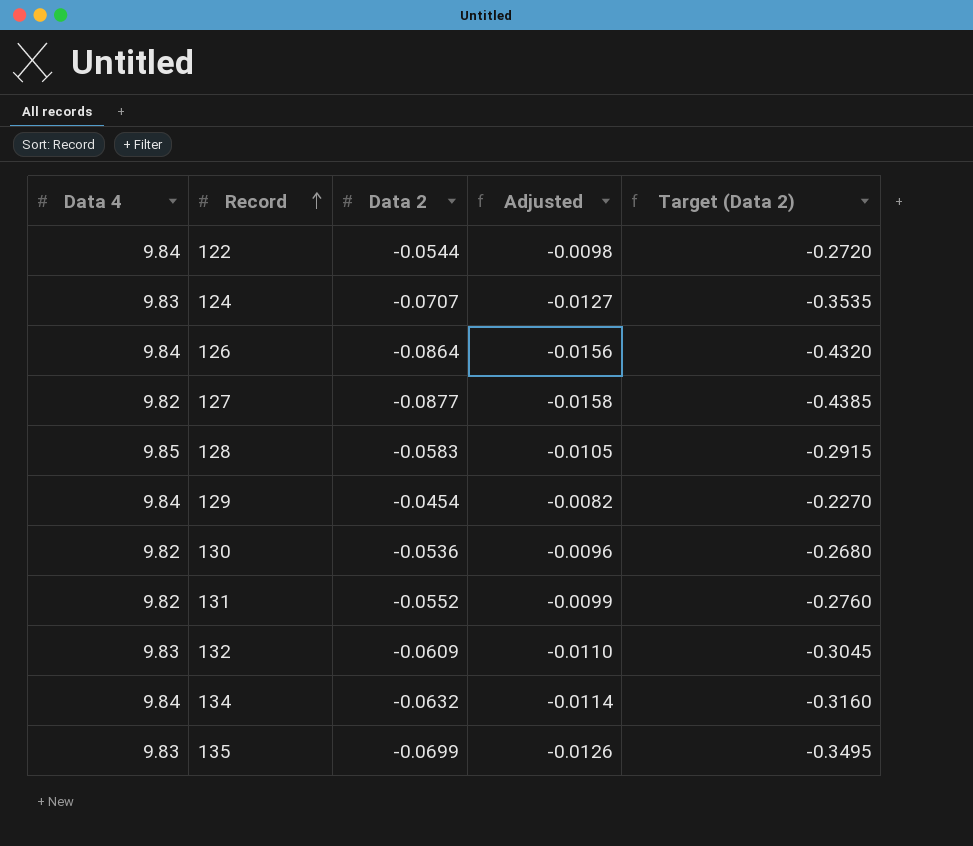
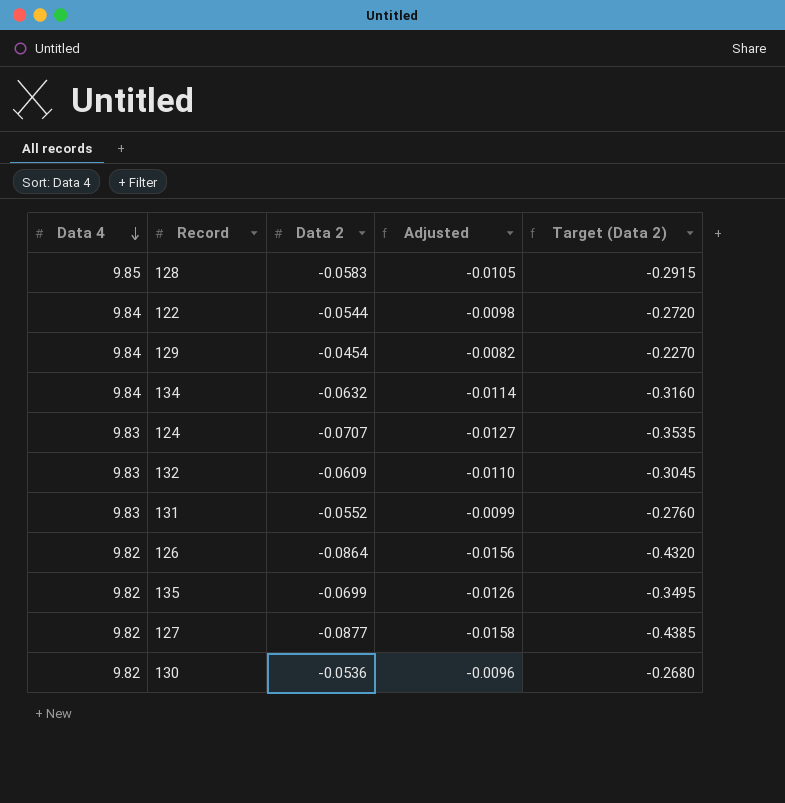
row order: Record ascending -> Data 4 descending
131 | Data 4: 9.82 -> 9.83
126 | Data 4: 9.84 -> 9.82
135 | Data 4: 9.83 -> 9.82

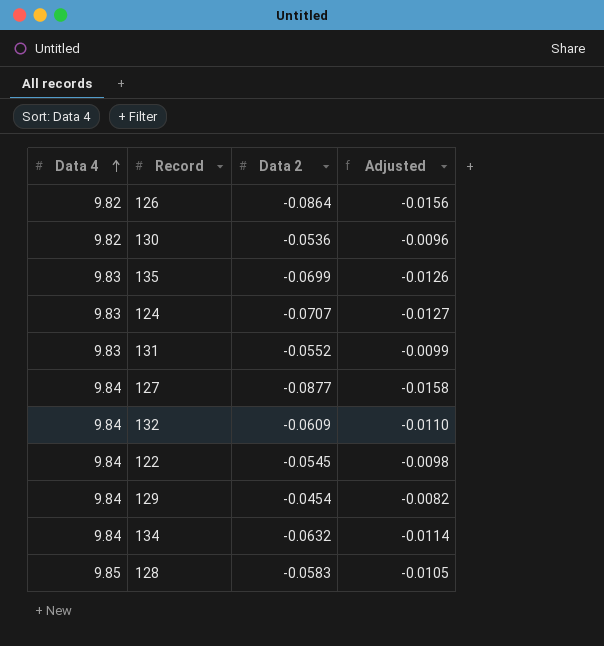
row order: Data 4 descending -> Data 4 ascending
column Target (Data 2) | formula: [Data 2] * 5 -> none
135 | Data 4: 9.82 -> 9.83
127 | Data 4: 9.82 -> 9.84
132 | Data 4: 9.83 -> 9.84
122 | Data 2: -0.0544 -> -0.0545

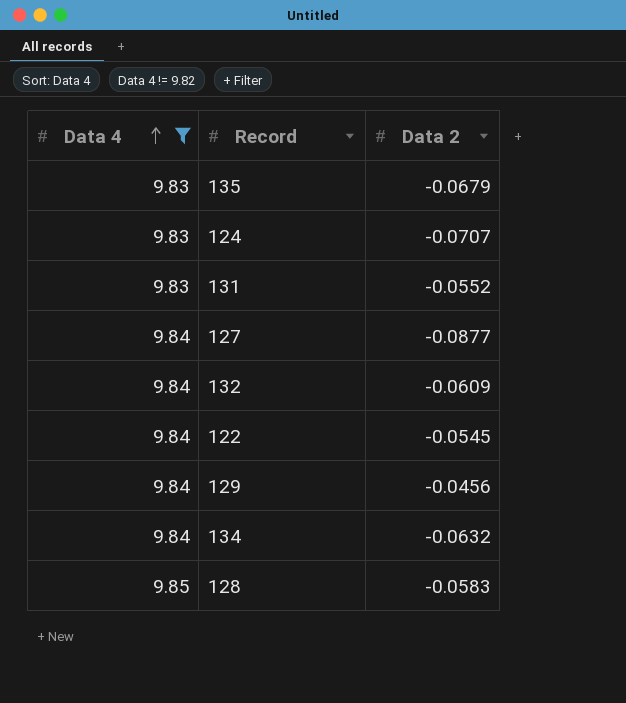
filter: none -> Data 4 != 9.82
column Adjusted | formula: [Data 2] * 0.18 -> none
135 | Data 2: -0.0699 -> -0.0679
129 | Data 2: -0.0454 -> -0.0456

